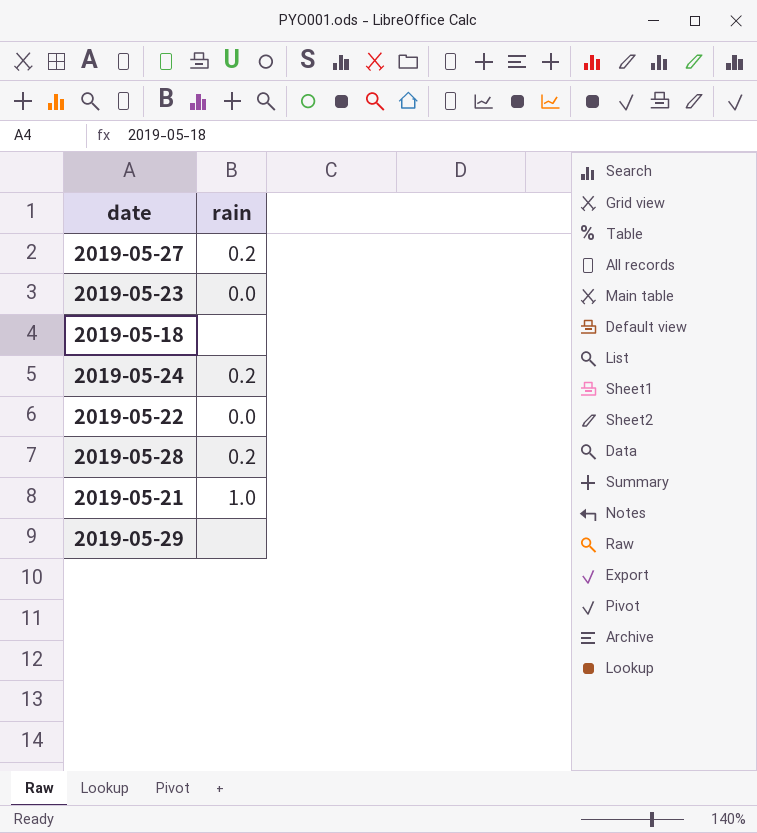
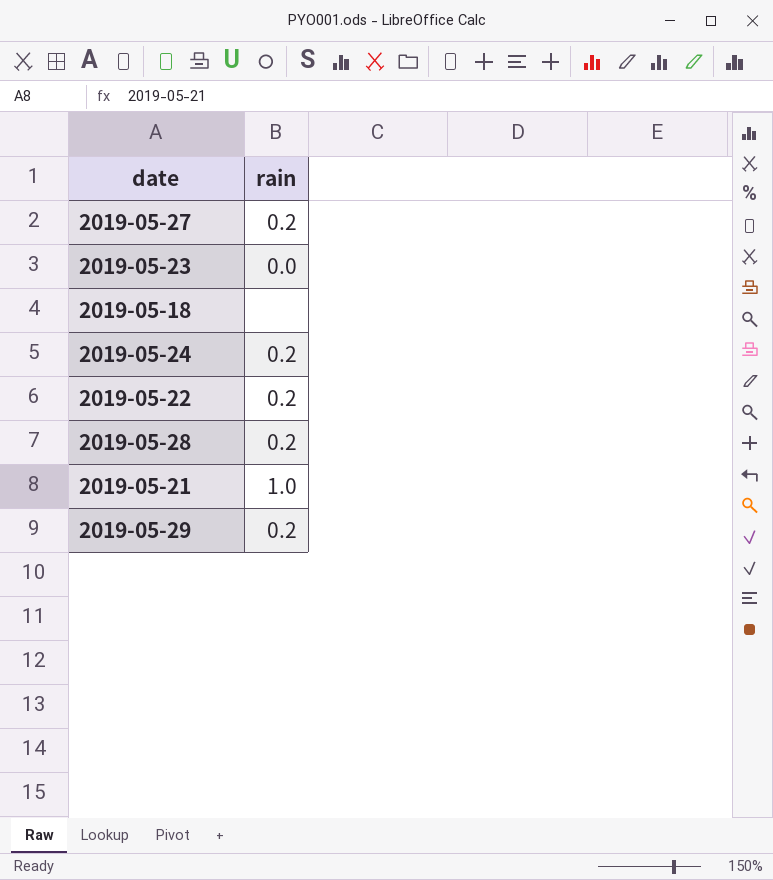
2019-05-22 | rain: 0.0 -> 0.2
2019-05-29 | rain: none -> 0.2

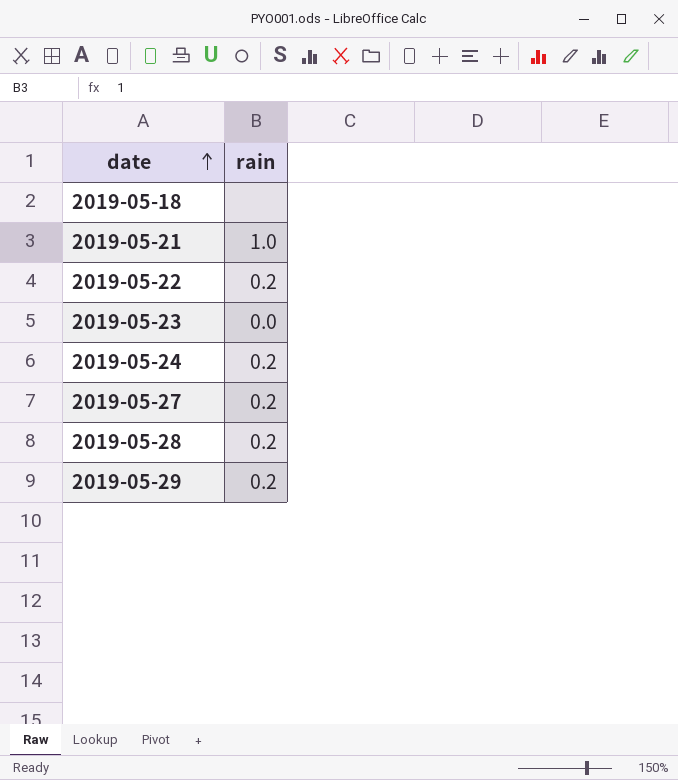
row order: none -> date ascending

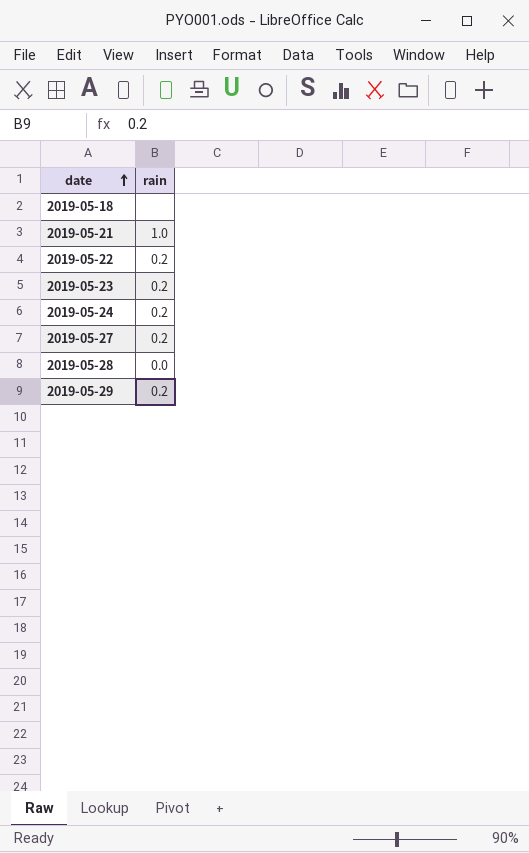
2019-05-23 | rain: 0.0 -> 0.2
2019-05-28 | rain: 0.2 -> 0.0

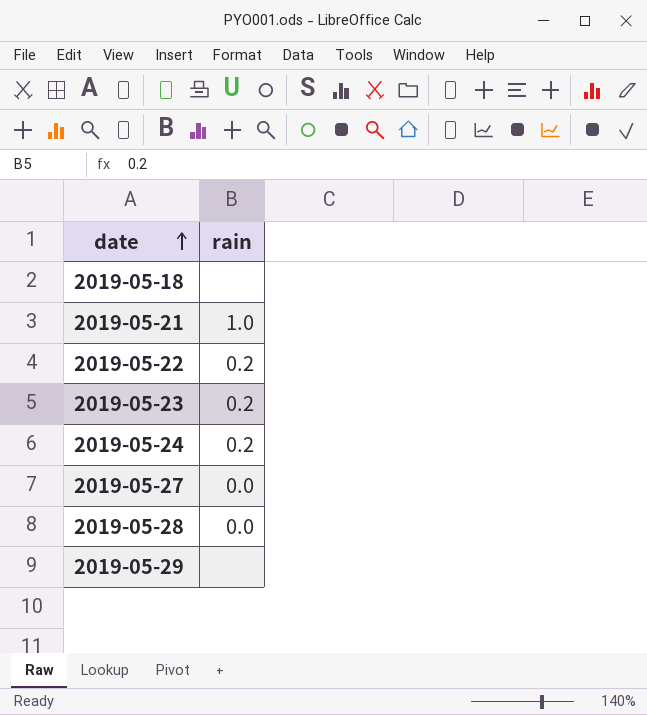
2019-05-27 | rain: 0.2 -> 0.0
2019-05-29 | rain: 0.2 -> none

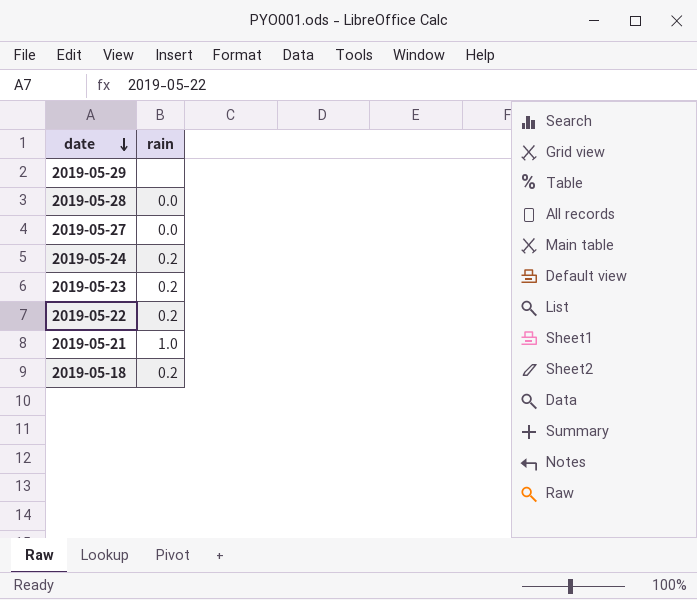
row order: date ascending -> date descending
2019-05-18 | rain: none -> 0.2

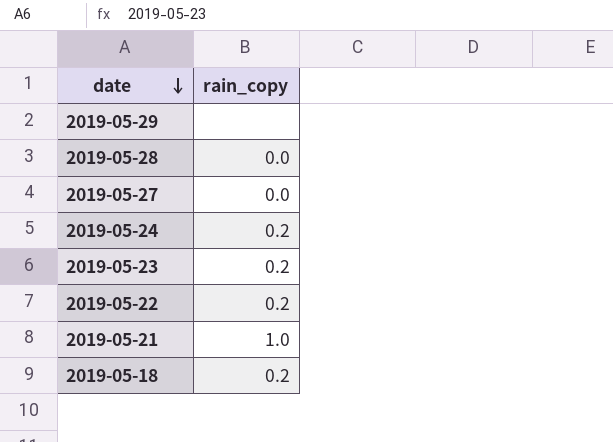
column name: rain -> rain_copy

